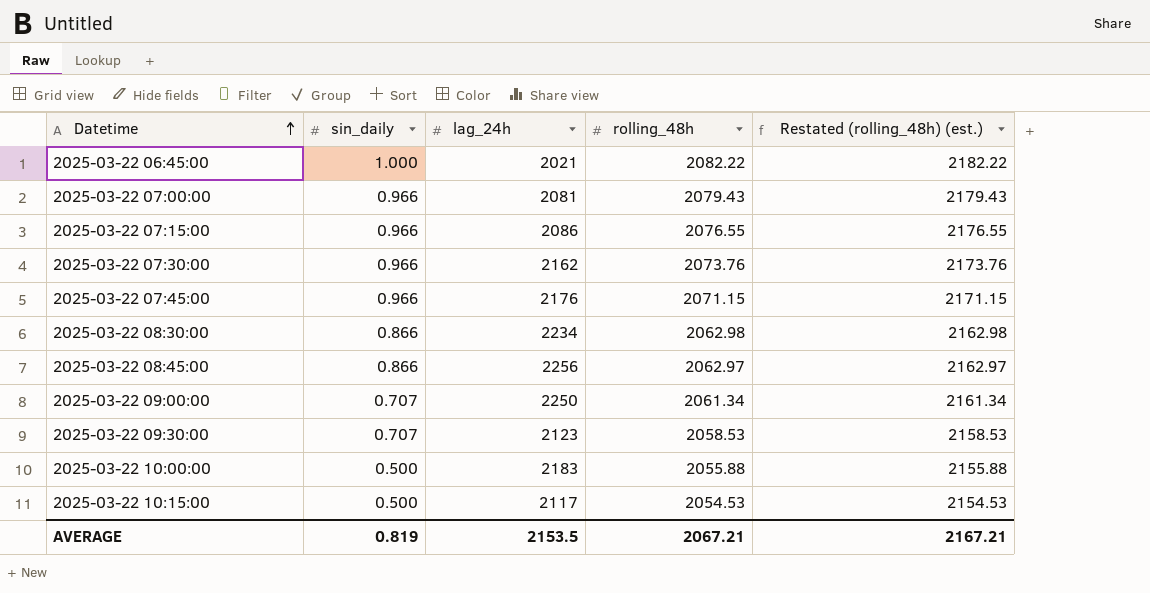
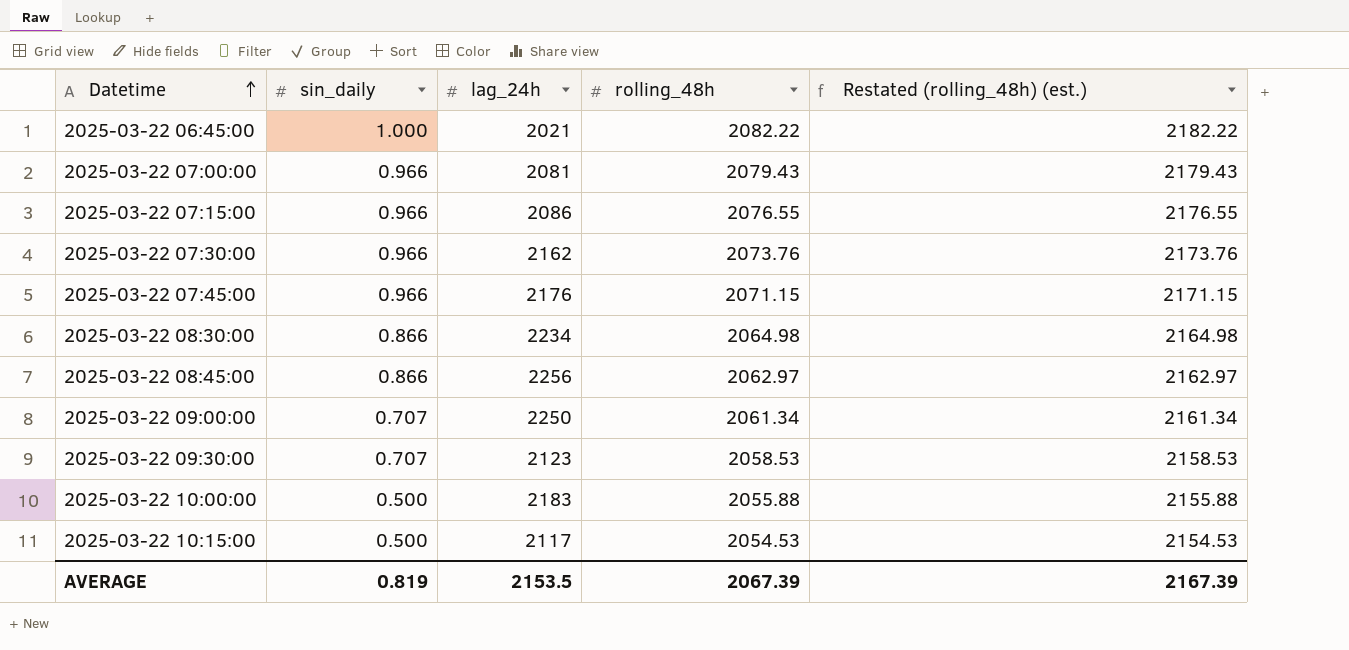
2025-03-22 08:30:00 | rolling_48h: 2062.98 -> 2064.98
2025-03-22 08:30:00 | Restated (rolling_48h) (est.): 2162.98 -> 2164.98
AVERAGE | rolling_48h: 2067.21 -> 2067.39
AVERAGE | Restated (rolling_48h) (est.): 2167.21 -> 2167.39

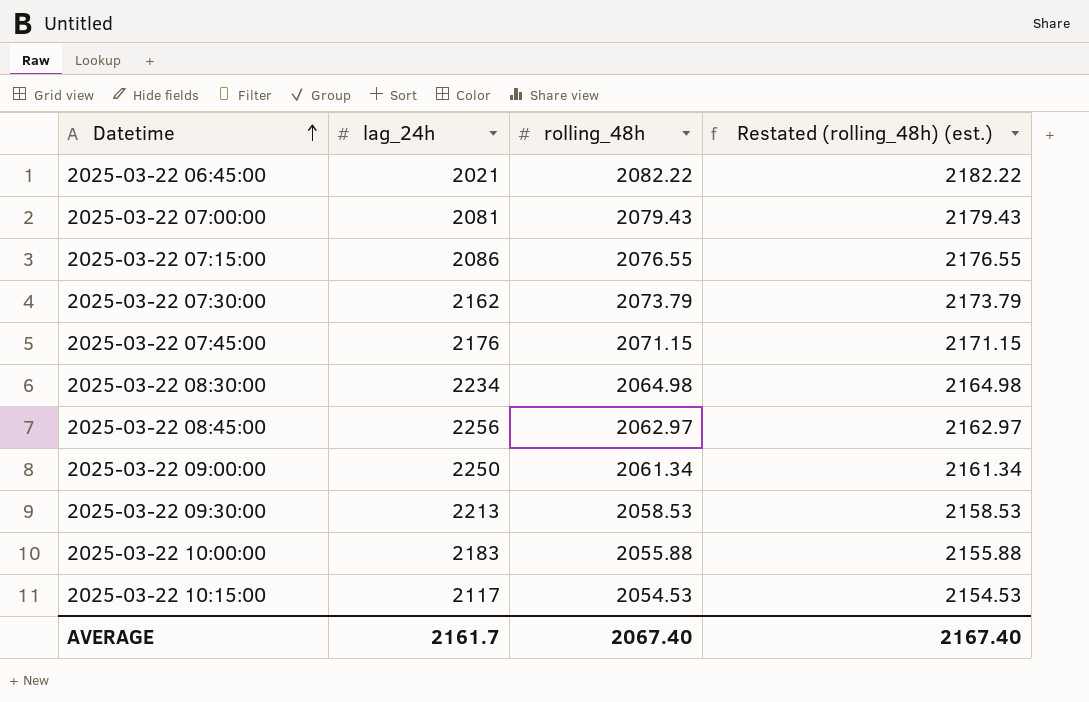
column sin_daily | position: 2 -> none
2025-03-22 07:30:00 | rolling_48h: 2073.76 -> 2073.79
2025-03-22 07:30:00 | Restated (rolling_48h) (est.): 2173.76 -> 2173.79
2025-03-22 09:30:00 | lag_24h: 2123 -> 2213
AVERAGE | lag_24h: 2153.5 -> 2161.7
AVERAGE | rolling_48h: 2067.39 -> 2067.40
AVERAGE | Restated (rolling_48h) (est.): 2167.39 -> 2167.40

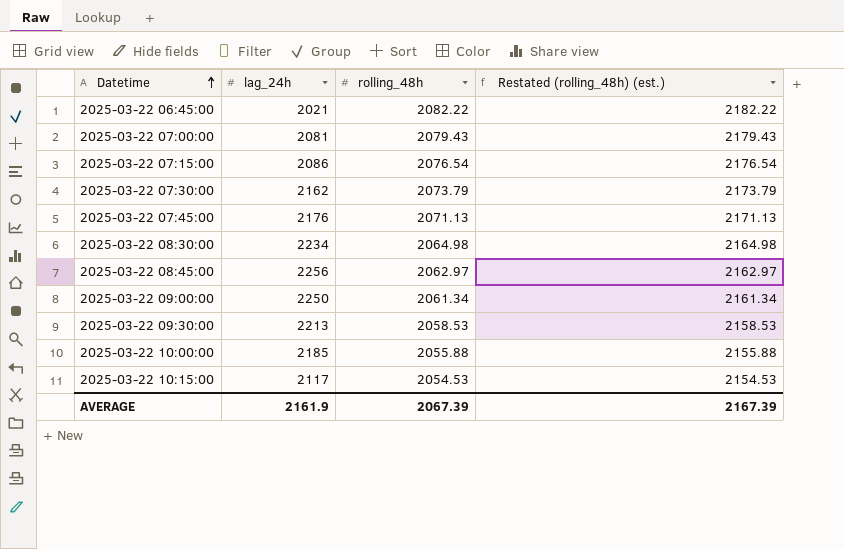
2025-03-22 07:15:00 | rolling_48h: 2076.55 -> 2076.54
2025-03-22 07:15:00 | Restated (rolling_48h) (est.): 2176.55 -> 2176.54
2025-03-22 07:45:00 | rolling_48h: 2071.15 -> 2071.13
2025-03-22 07:45:00 | Restated (rolling_48h) (est.): 2171.15 -> 2171.13
2025-03-22 10:00:00 | lag_24h: 2183 -> 2185
AVERAGE | lag_24h: 2161.7 -> 2161.9
AVERAGE | rolling_48h: 2067.40 -> 2067.39
AVERAGE | Restated (rolling_48h) (est.): 2167.40 -> 2167.39

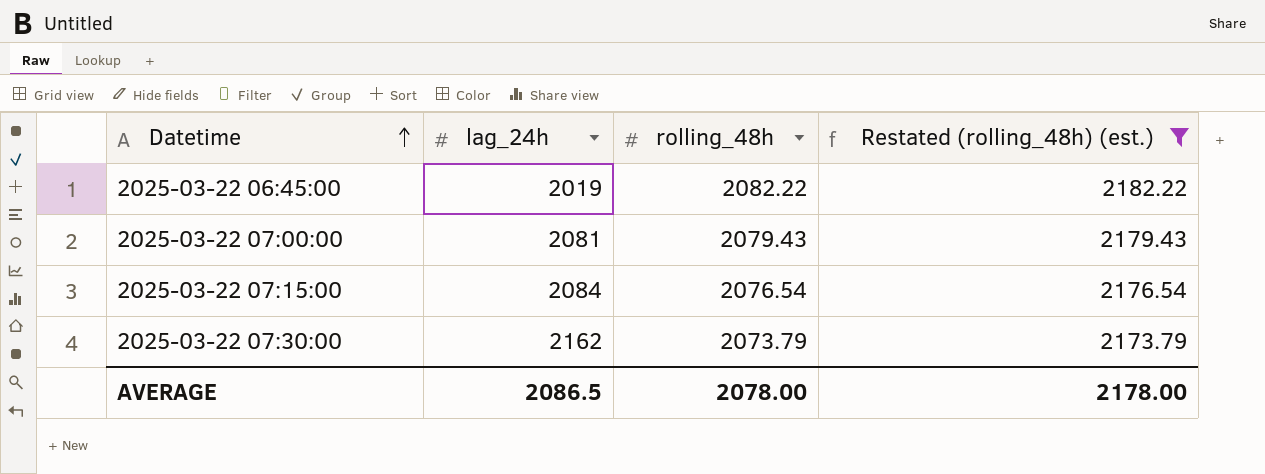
filter: none -> Restated (rolling_48h) (est.) >= 2173.79
2025-03-22 06:45:00 | lag_24h: 2021 -> 2019
2025-03-22 07:15:00 | lag_24h: 2086 -> 2084
AVERAGE | lag_24h: 2161.9 -> 2086.5
AVERAGE | rolling_48h: 2067.39 -> 2078.00
AVERAGE | Restated (rolling_48h) (est.): 2167.39 -> 2178.00

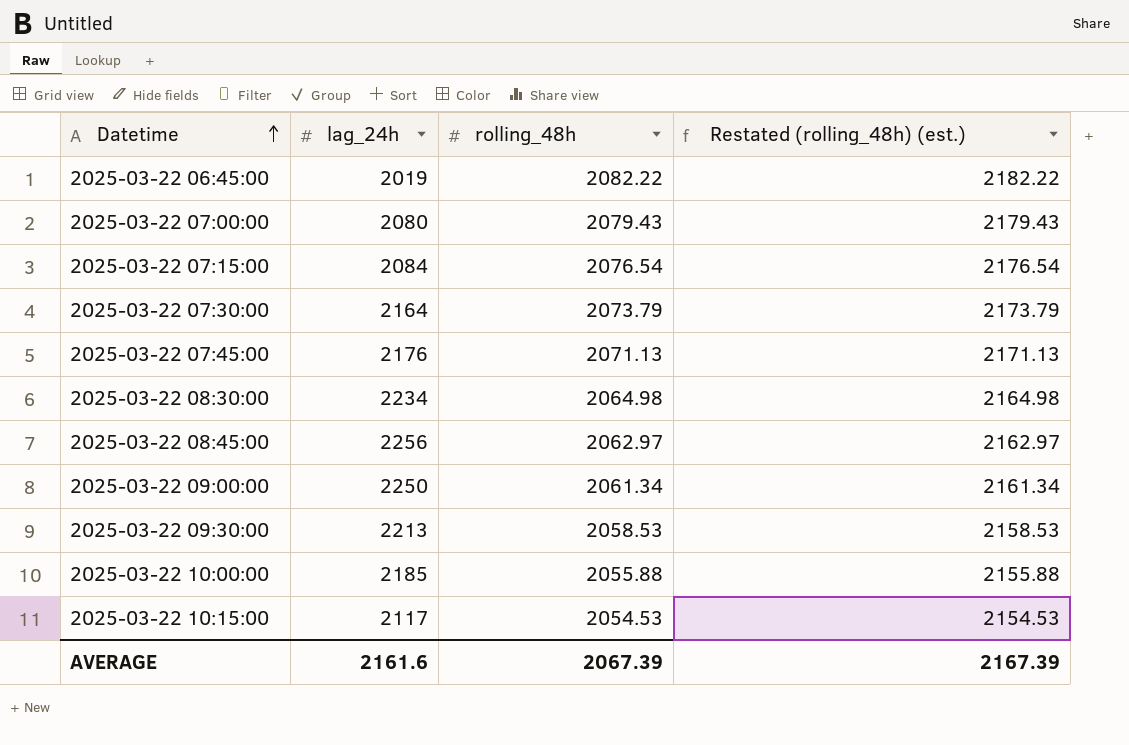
filter: Restated (rolling_48h) (est.) >= 2173.79 -> none
2025-03-22 07:00:00 | lag_24h: 2081 -> 2080
2025-03-22 07:30:00 | lag_24h: 2162 -> 2164
AVERAGE | lag_24h: 2086.5 -> 2161.6
AVERAGE | rolling_48h: 2078.00 -> 2067.39
AVERAGE | Restated (rolling_48h) (est.): 2178.00 -> 2167.39

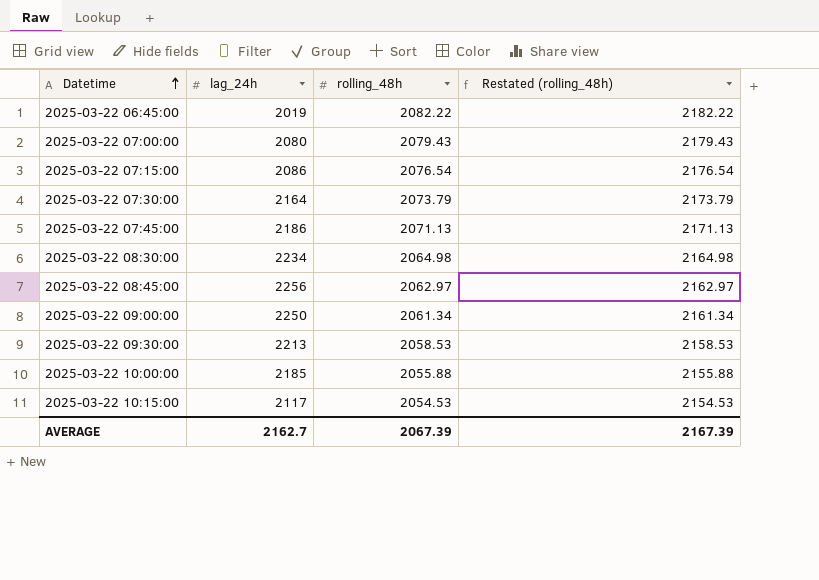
column name: Restated (rolling_48h) (est.) -> Restated (rolling_48h)
2025-03-22 07:15:00 | lag_24h: 2084 -> 2086
2025-03-22 07:45:00 | lag_24h: 2176 -> 2186
AVERAGE | lag_24h: 2161.6 -> 2162.7

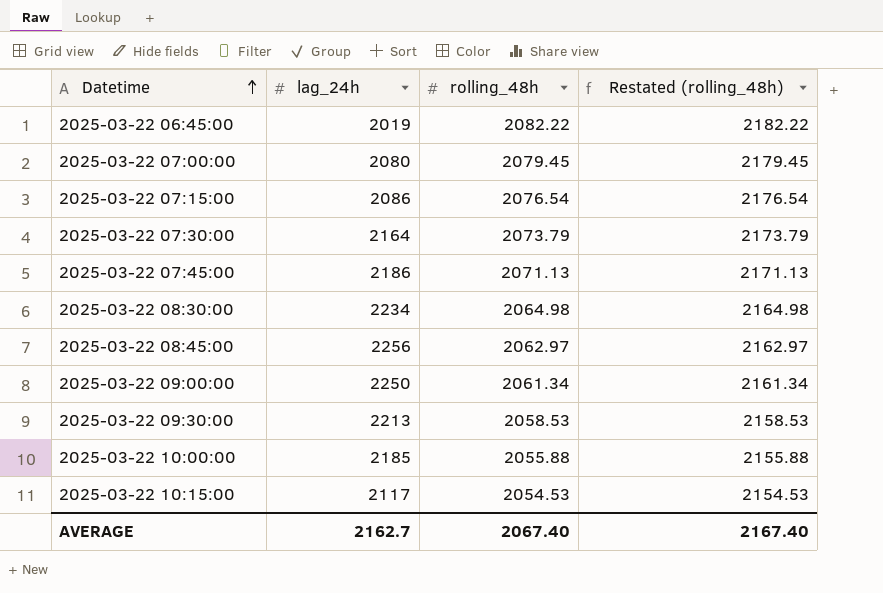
2025-03-22 07:00:00 | rolling_48h: 2079.43 -> 2079.45
2025-03-22 07:00:00 | Restated (rolling_48h): 2179.43 -> 2179.45
AVERAGE | rolling_48h: 2067.39 -> 2067.40
AVERAGE | Restated (rolling_48h): 2167.39 -> 2167.40

